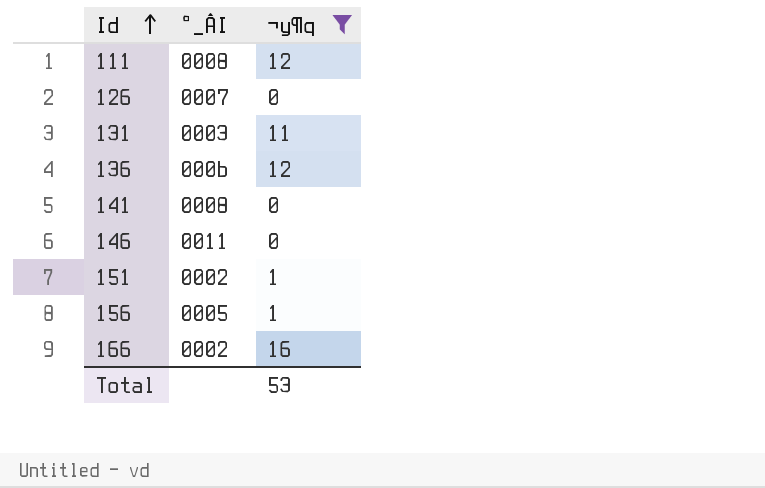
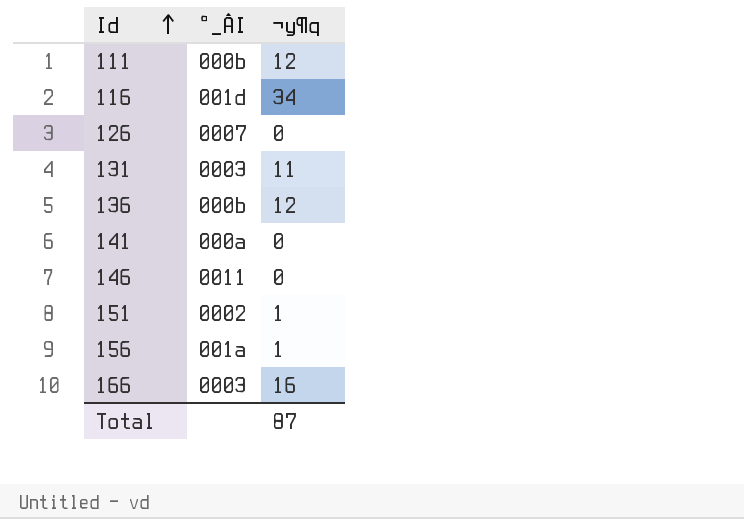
filter: ¬y¶q != 34 -> none
111 | °_ÂI: 0008 -> 000b
141 | °_ÂI: 0008 -> 000a
156 | °_ÂI: 0005 -> 001a
166 | °_ÂI: 0002 -> 0003
Total | ¬y¶q: 53 -> 87

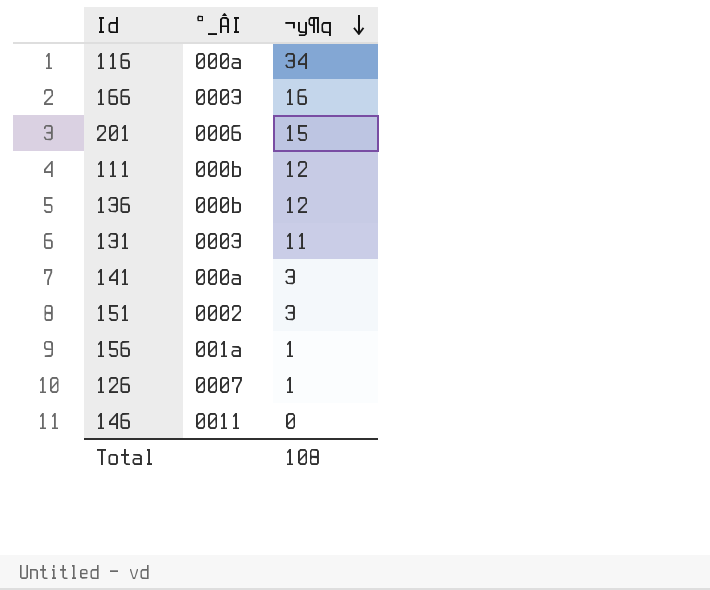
row order: Id ascending -> ¬y¶q descending
116 | °_ÂI: 001d -> 000a
row 201: none -> 0006 | 15
141 | ¬y¶q: 0 -> 3
151 | ¬y¶q: 1 -> 3
126 | ¬y¶q: 0 -> 1
Total | ¬y¶q: 87 -> 108

